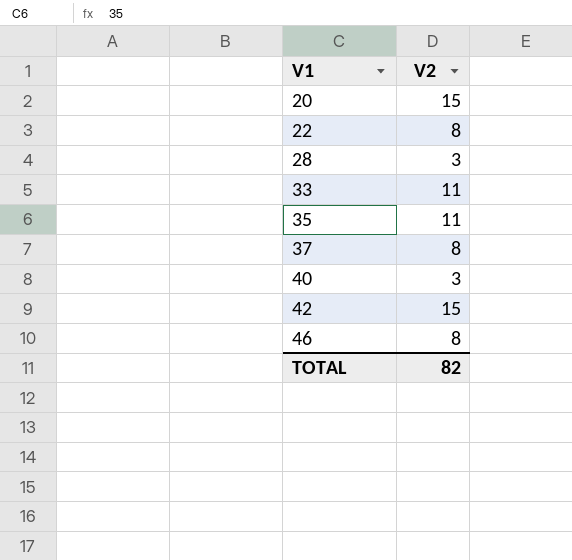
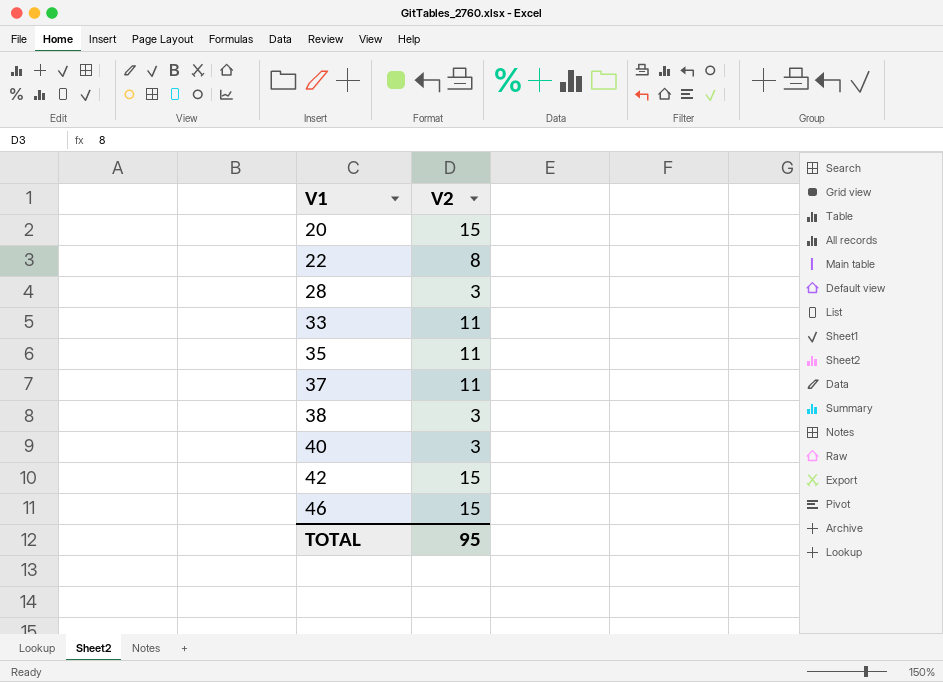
37 | V2: 8 -> 11
row 38: none -> 3
46 | V2: 8 -> 15
TOTAL | V2: 82 -> 95

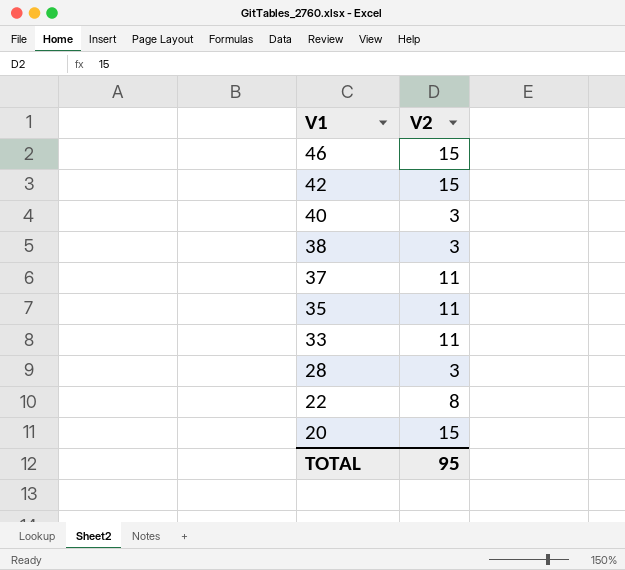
row order: V1 ascending -> V1 descending

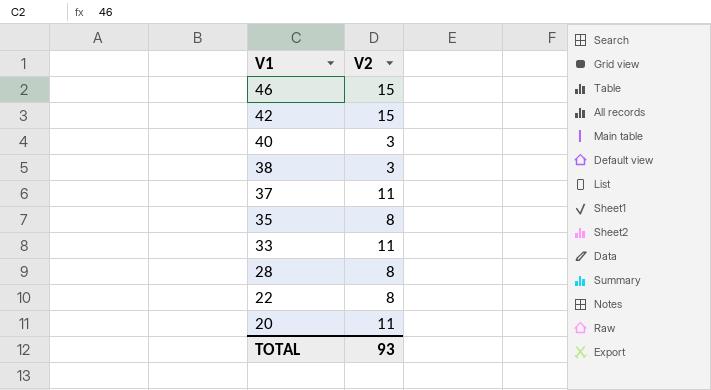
35 | V2: 11 -> 8
28 | V2: 3 -> 8
20 | V2: 15 -> 11
TOTAL | V2: 95 -> 93

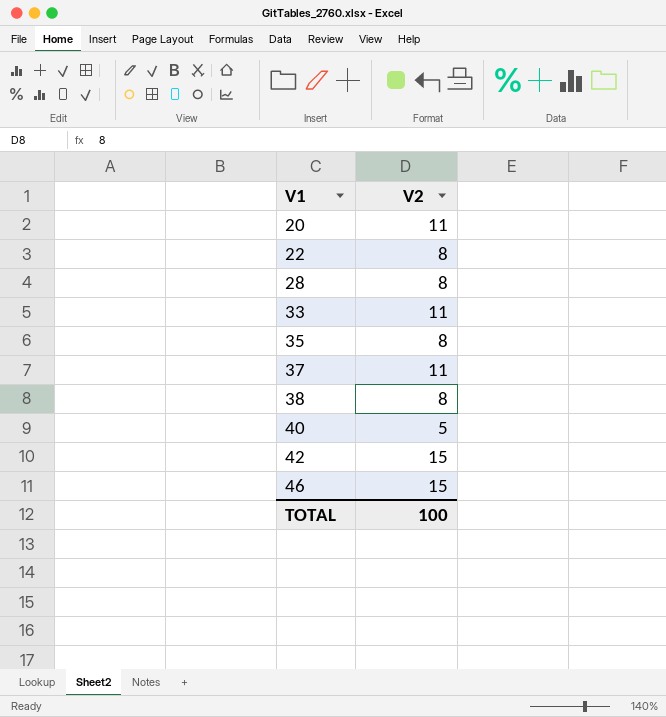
row order: V1 descending -> V1 ascending
38 | V2: 3 -> 8
40 | V2: 3 -> 5
TOTAL | V2: 93 -> 100

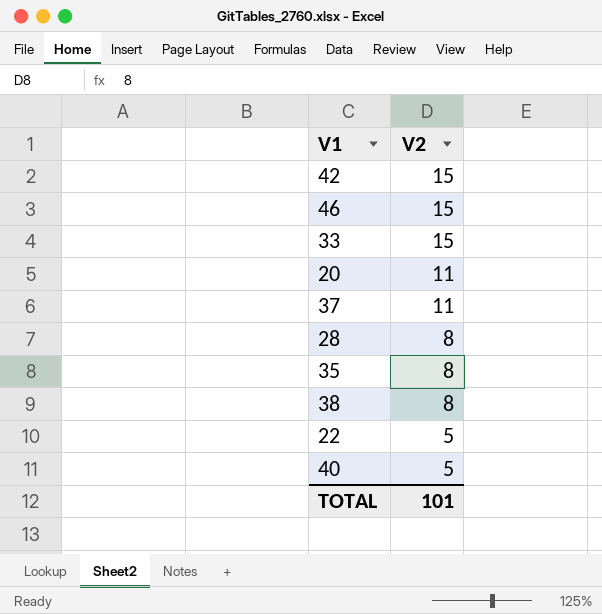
row order: V1 ascending -> V2 descending
33 | V2: 11 -> 15
22 | V2: 8 -> 5
TOTAL | V2: 100 -> 101

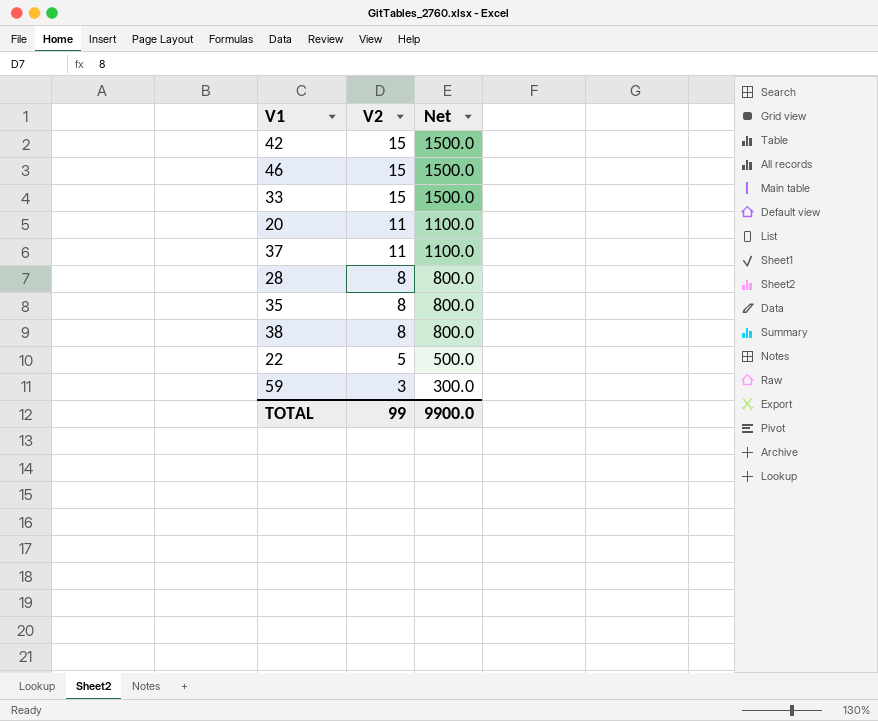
column Net | formula: none -> [V2] * 100
row 40: 5 -> none
row 59: none -> 3 | 300.0
TOTAL | V2: 101 -> 99

